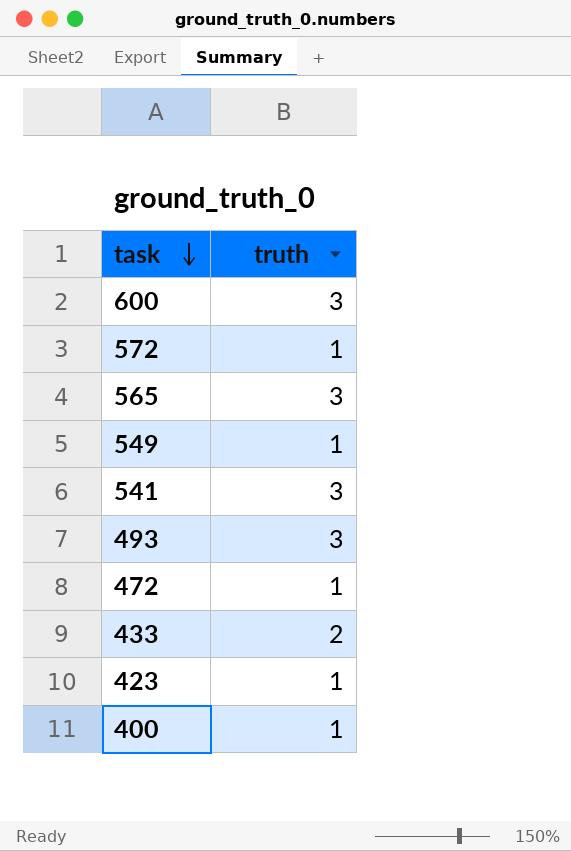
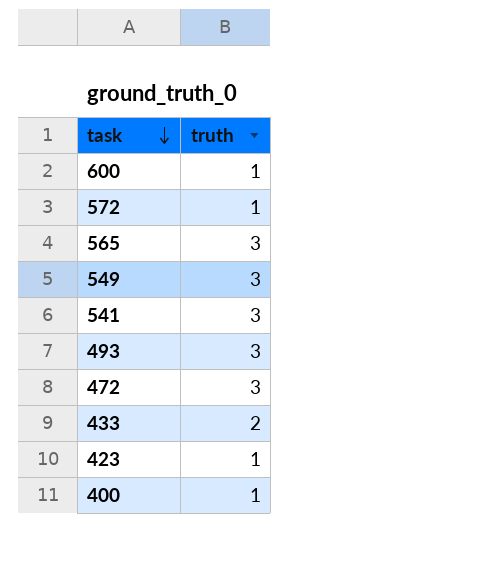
600 | truth: 3 -> 1
549 | truth: 1 -> 3
472 | truth: 1 -> 3

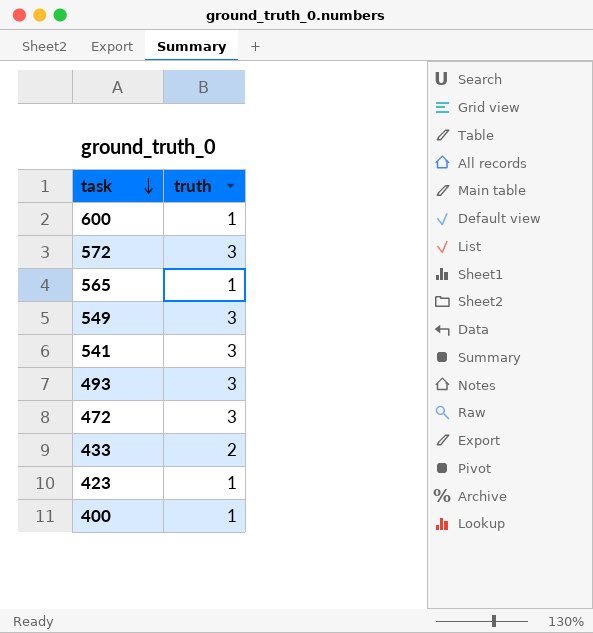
572 | truth: 1 -> 3
565 | truth: 3 -> 1

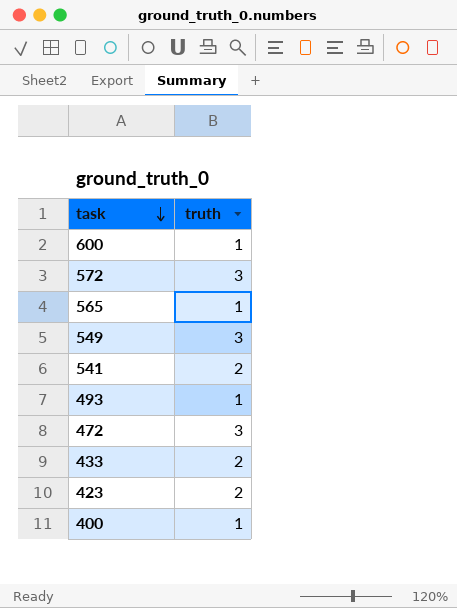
541 | truth: 3 -> 2
493 | truth: 3 -> 1
423 | truth: 1 -> 2

